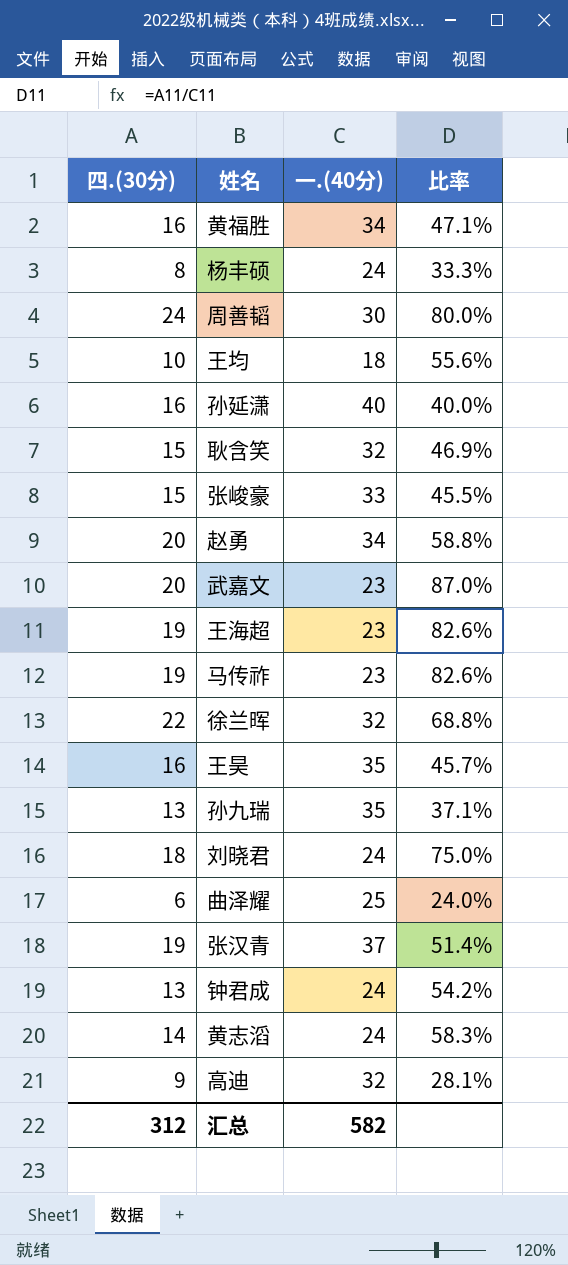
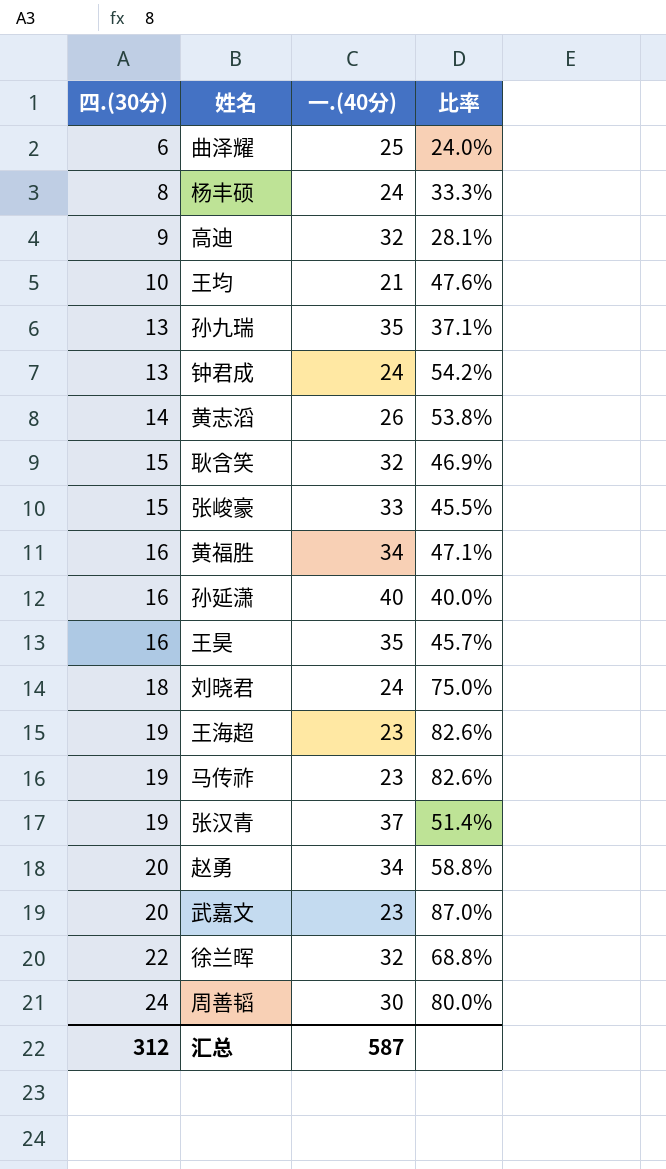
row order: none -> 四.(30分) ascending
王均 | 一.(40分): 18 -> 21
王均 | 比率: 55.6% -> 47.6%
黄志滔 | 一.(40分): 24 -> 26
黄志滔 | 比率: 58.3% -> 53.8%
汇总 | 一.(40分): 582 -> 587

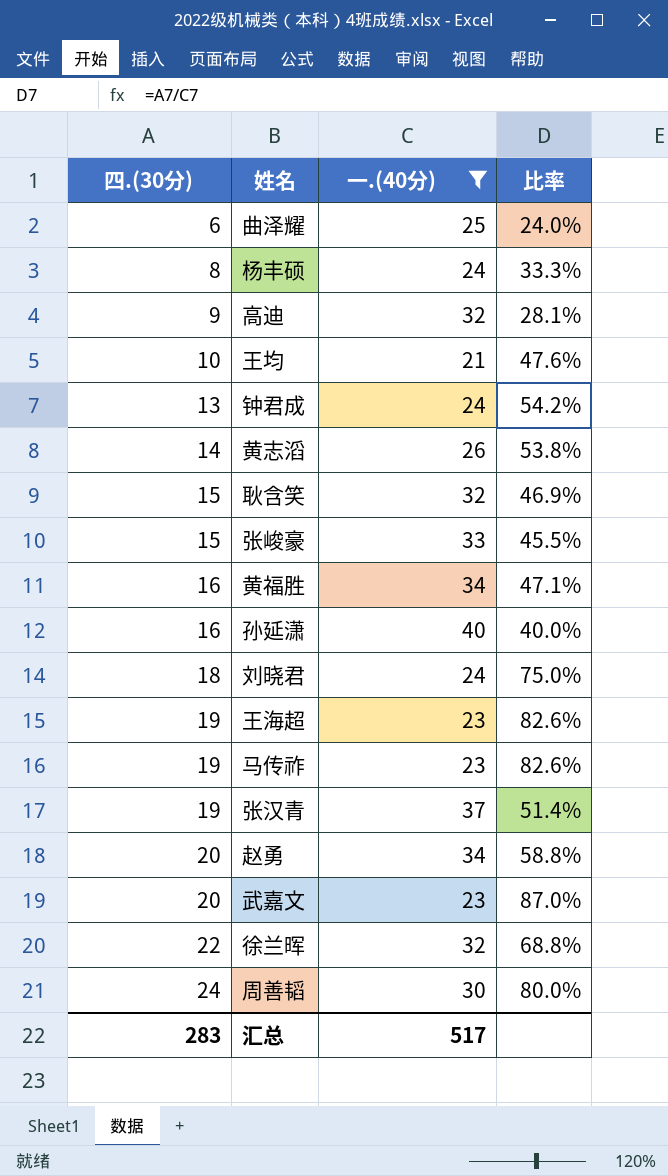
filter: none -> 一.(40分) != 35
汇总 | 四.(30分): 312 -> 283
汇总 | 一.(40分): 587 -> 517

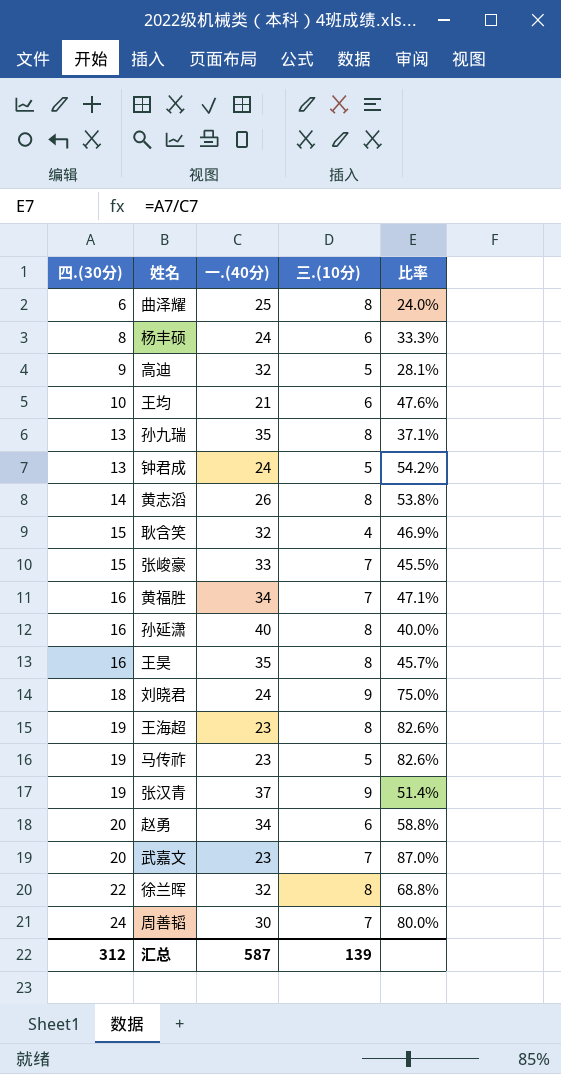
filter: 一.(40分) != 35 -> none
column 三.(10分) | position: none -> 4
汇总 | 四.(30分): 283 -> 312
汇总 | 一.(40分): 517 -> 587

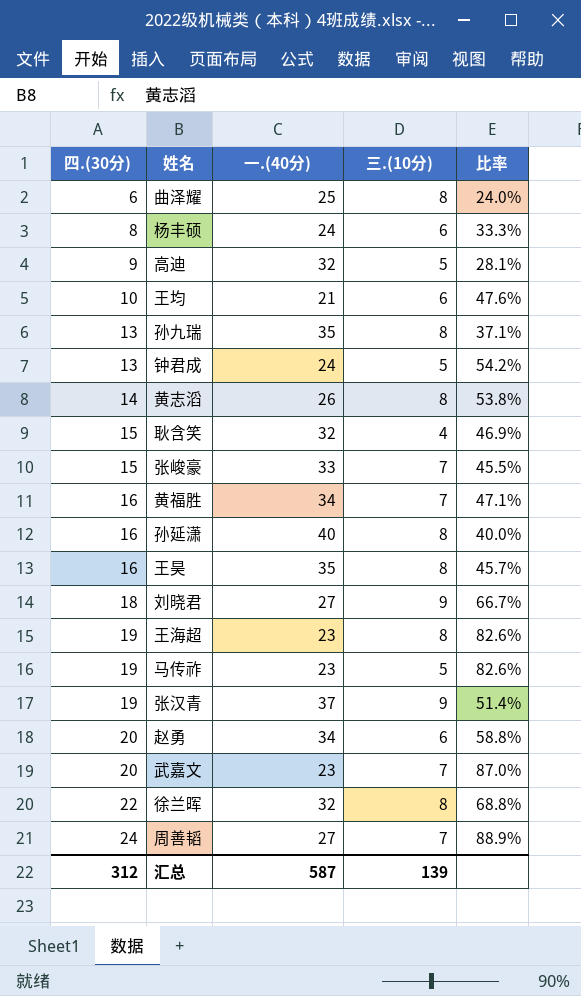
刘晓君 | 一.(40分): 24 -> 27
刘晓君 | 比率: 75.0% -> 66.7%
周善韬 | 一.(40分): 30 -> 27
周善韬 | 比率: 80.0% -> 88.9%

